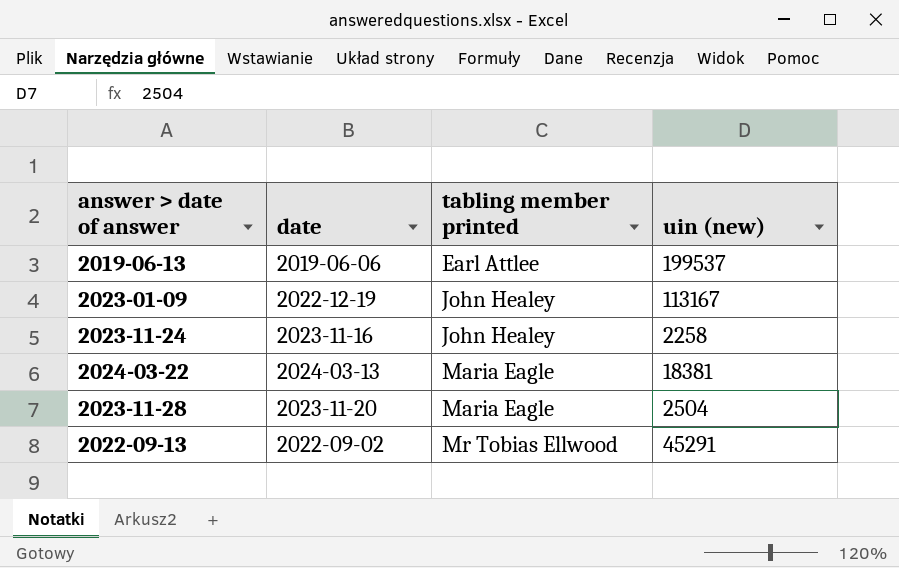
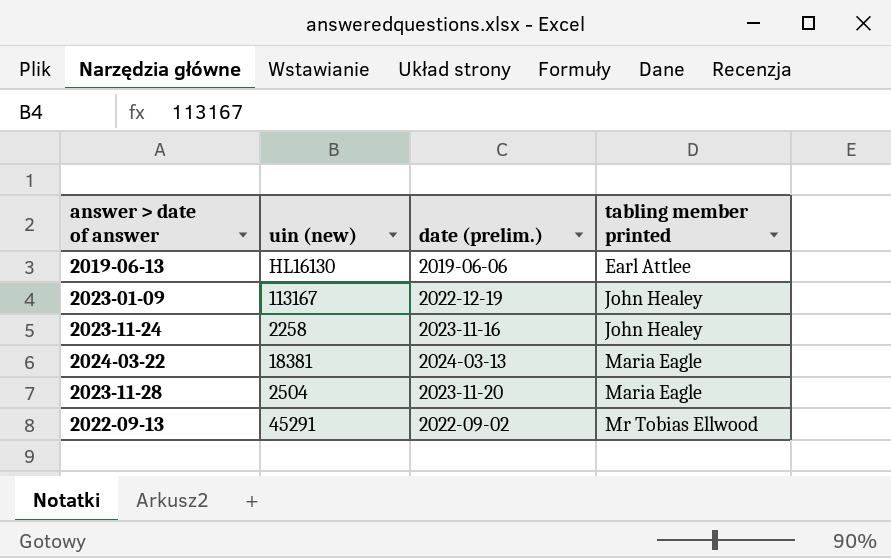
column uin (new) | position: 4 -> 2
column name: date -> date (prelim.)
2019-06-13 | uin (new): 199537 -> HL16130

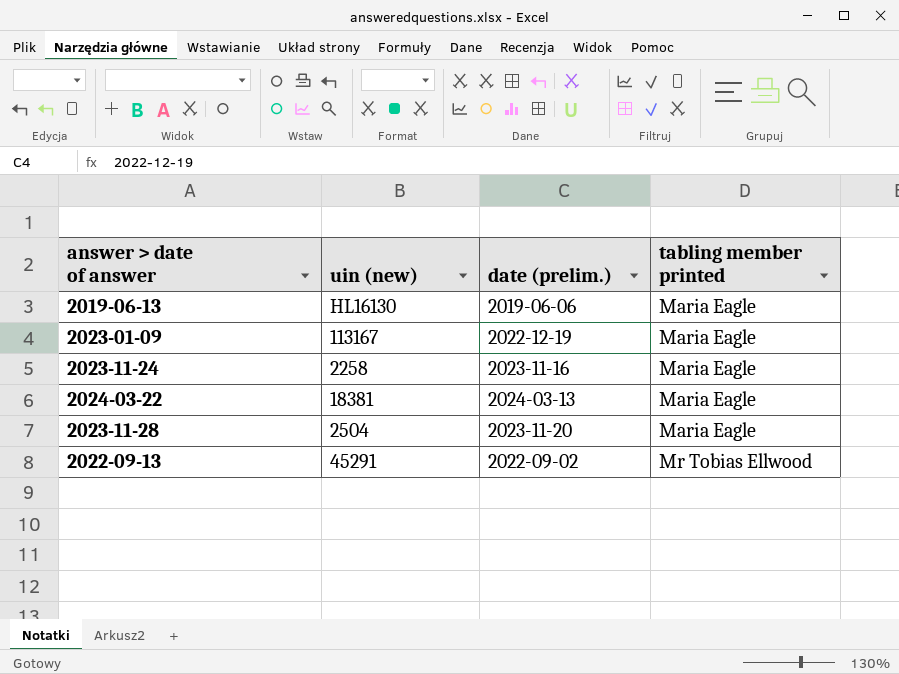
2019-06-13 | tabling member printed: Earl Attlee -> Maria Eagle
2023-01-09 | tabling member printed: John Healey -> Maria Eagle
2023-11-24 | tabling member printed: John Healey -> Maria Eagle

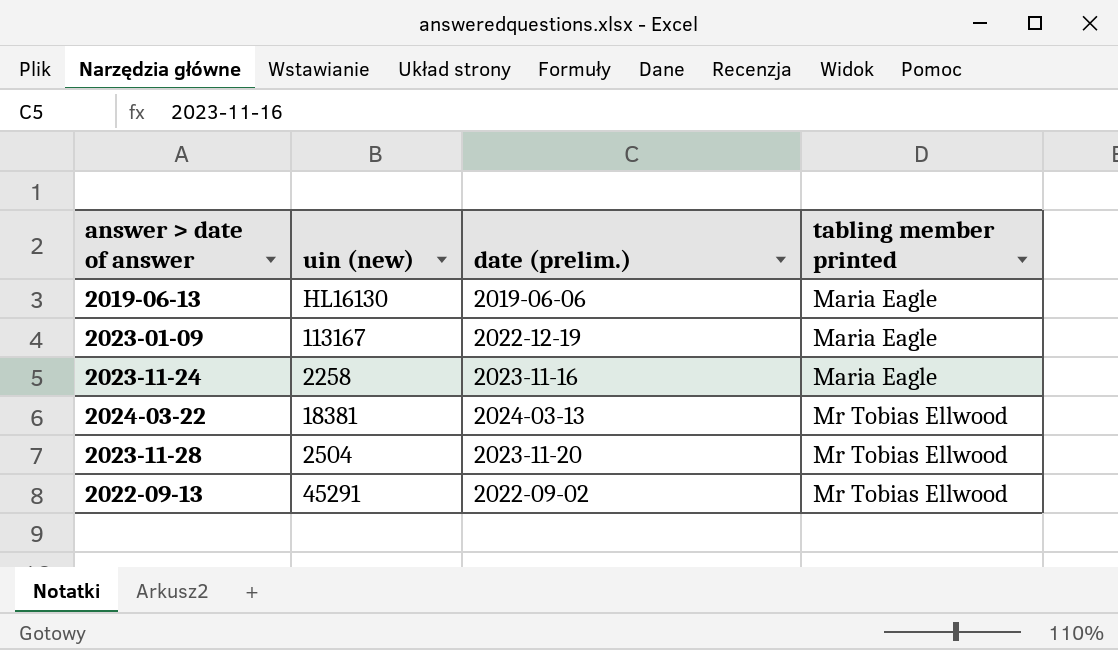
2024-03-22 | tabling member printed: Maria Eagle -> Mr Tobias Ellwood
2023-11-28 | tabling member printed: Maria Eagle -> Mr Tobias Ellwood

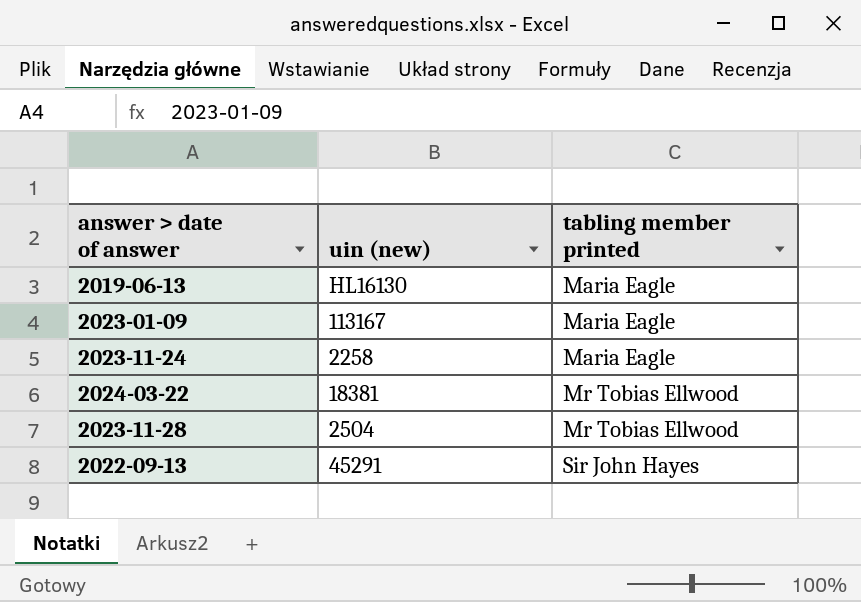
column date (prelim.) | position: 3 -> none
2022-09-13 | tabling member printed: Mr Tobias Ellwood -> Sir John Hayes

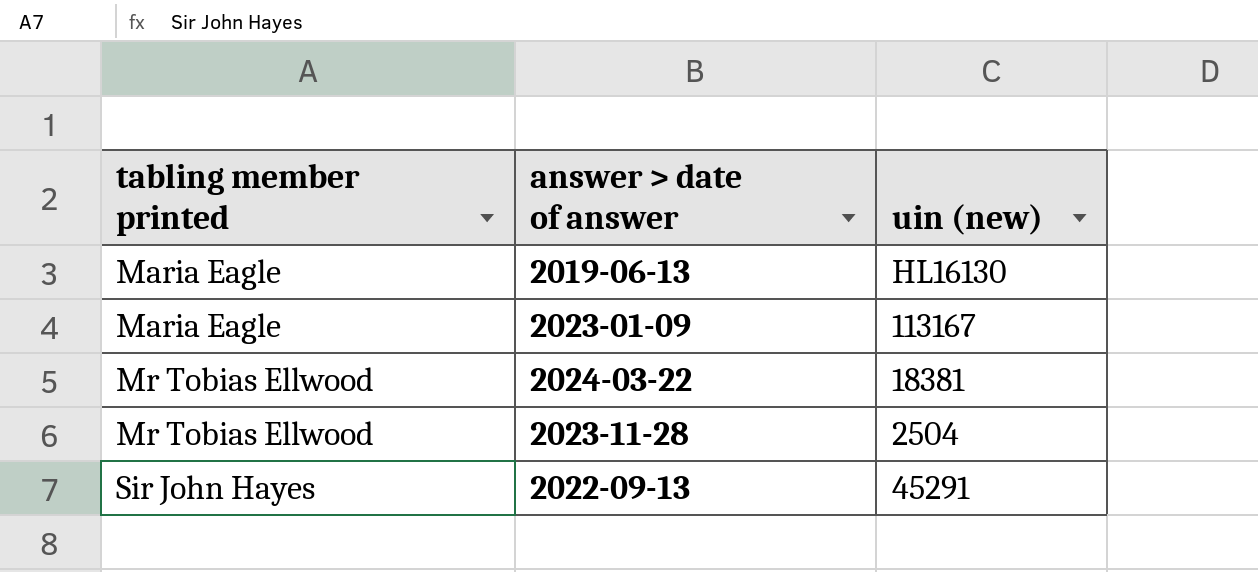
column tabling member printed | position: 3 -> 1
row 2023-11-24: 2258 | Maria Eagle -> none

